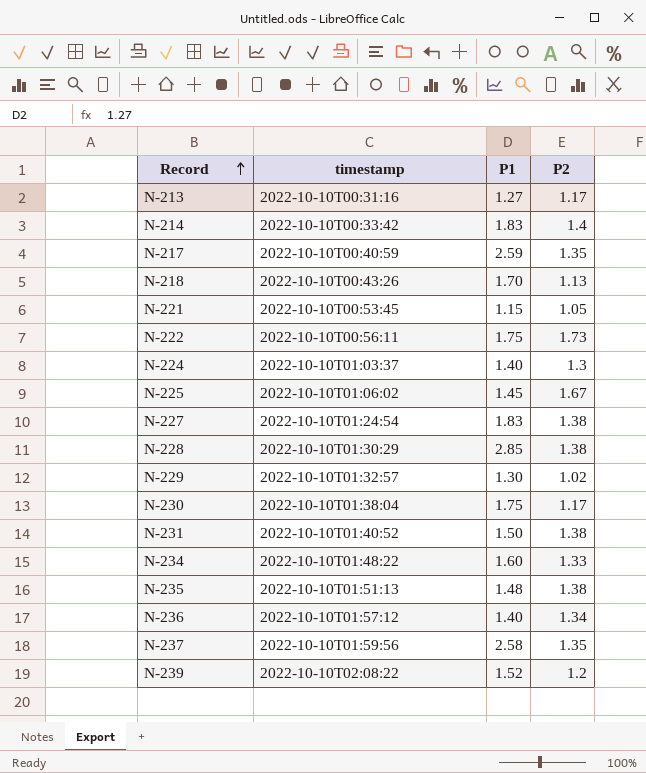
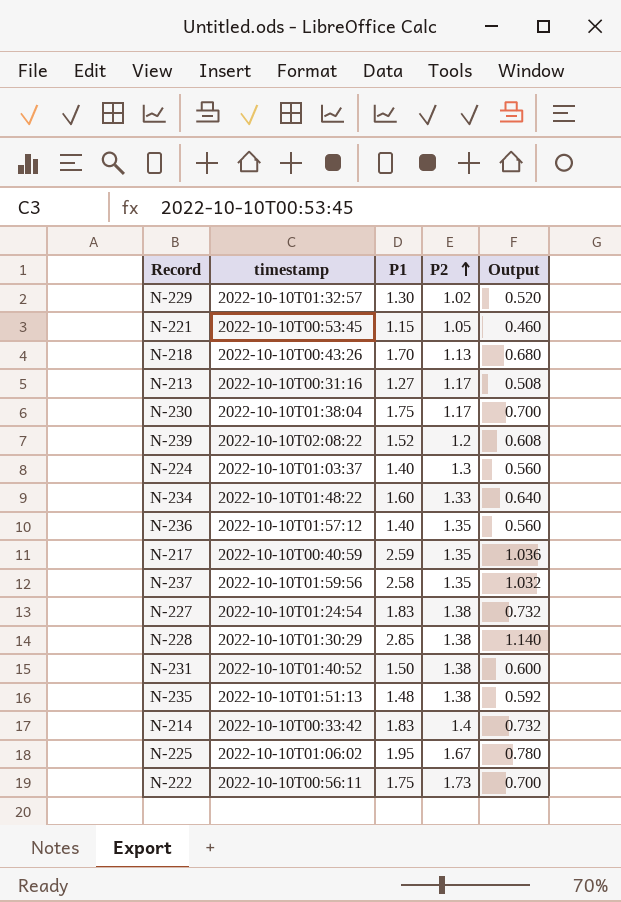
row order: Record ascending -> P2 ascending
column Output | formula: none -> [P1] * 0.4
N-236 | P2: 1.34 -> 1.35
N-225 | P1: 1.45 -> 1.95

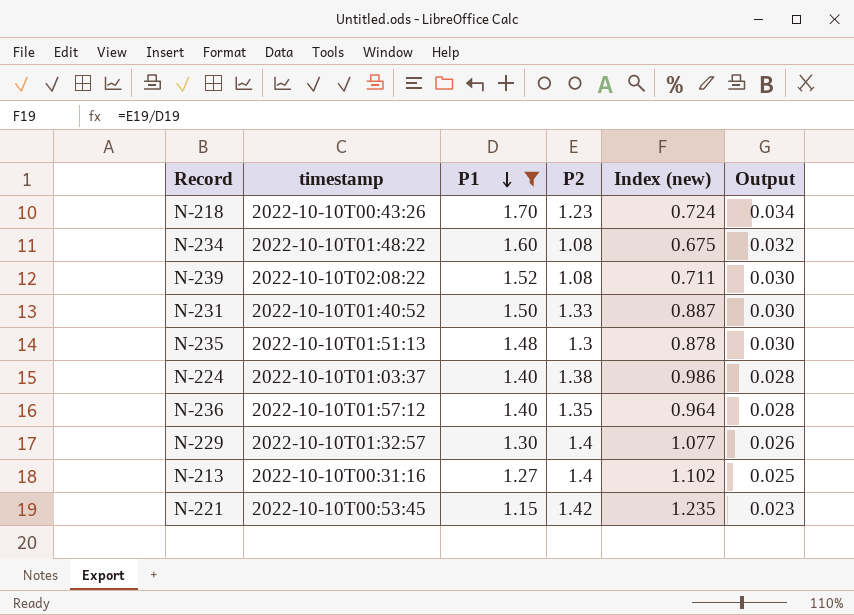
filter: none -> P1 <= 1.70
row order: P2 ascending -> P1 descending
column Index (new) | formula: none -> [P2] / [P1]
column Output | formula: [P1] * 0.4 -> [P1] * 0.02
N-218 | P2: 1.13 -> 1.23
N-234 | P2: 1.33 -> 1.08
N-239 | P2: 1.2 -> 1.08
N-231 | P2: 1.38 -> 1.33
N-235 | P2: 1.38 -> 1.3
N-224 | P2: 1.3 -> 1.38
N-229 | P2: 1.02 -> 1.4
N-213 | P2: 1.17 -> 1.4
N-221 | P2: 1.05 -> 1.42

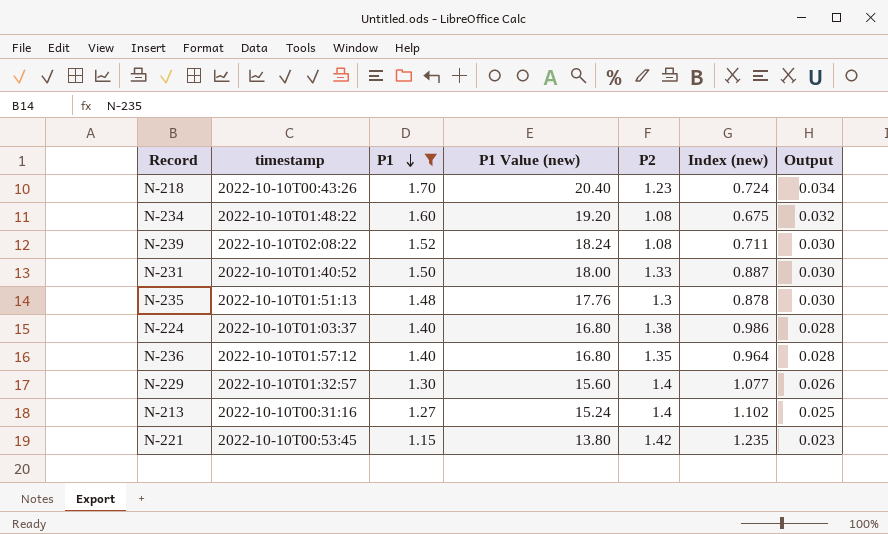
column P1 Value (new) | formula: none -> [P1] * 12

